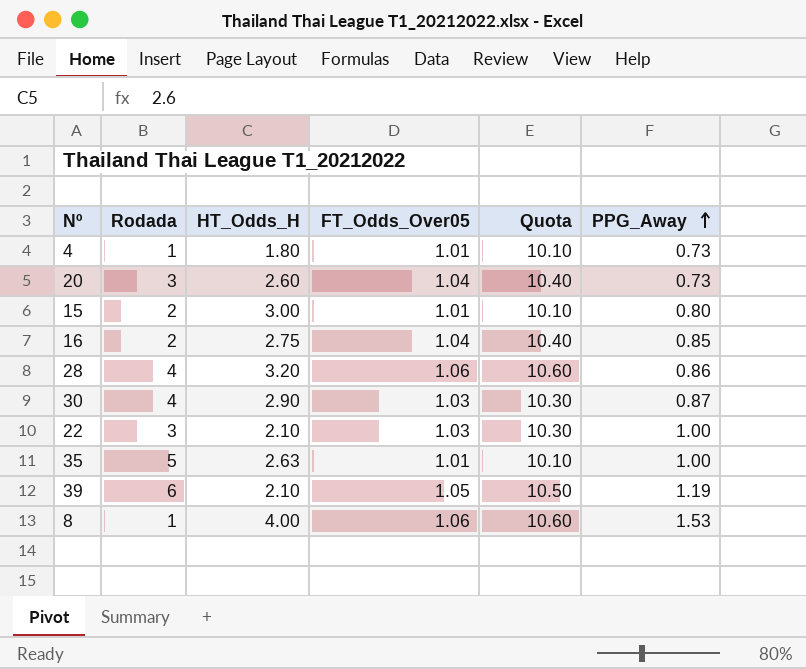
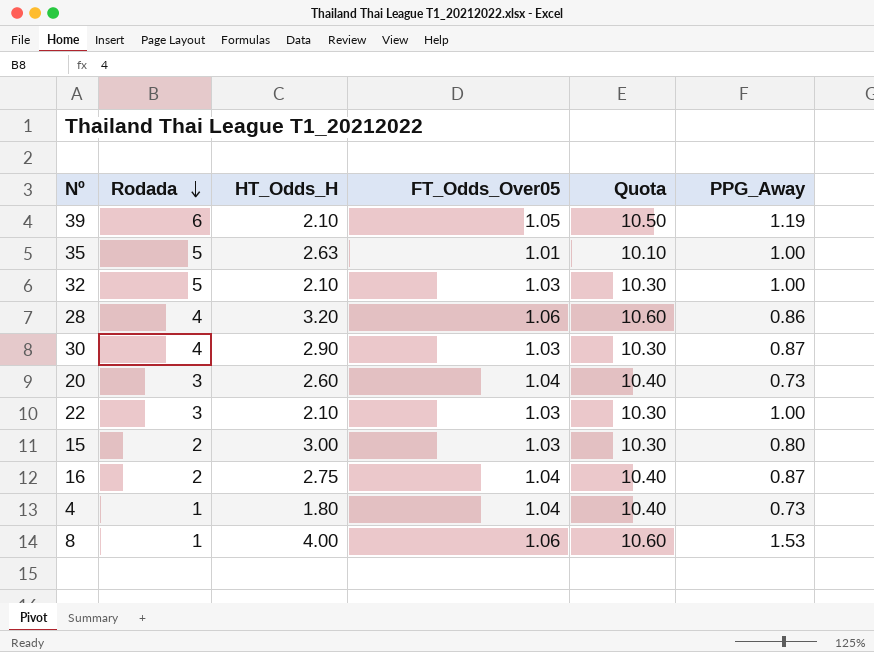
row order: PPG_Away ascending -> Rodada descending
row 32: none -> 5 | 2.10 | 1.03 | 10.30 | 1.00
15 | FT_Odds_Over05: 1.01 -> 1.03
15 | Quota: 10.10 -> 10.30
16 | PPG_Away: 0.85 -> 0.87
4 | FT_Odds_Over05: 1.01 -> 1.04
4 | Quota: 10.10 -> 10.40

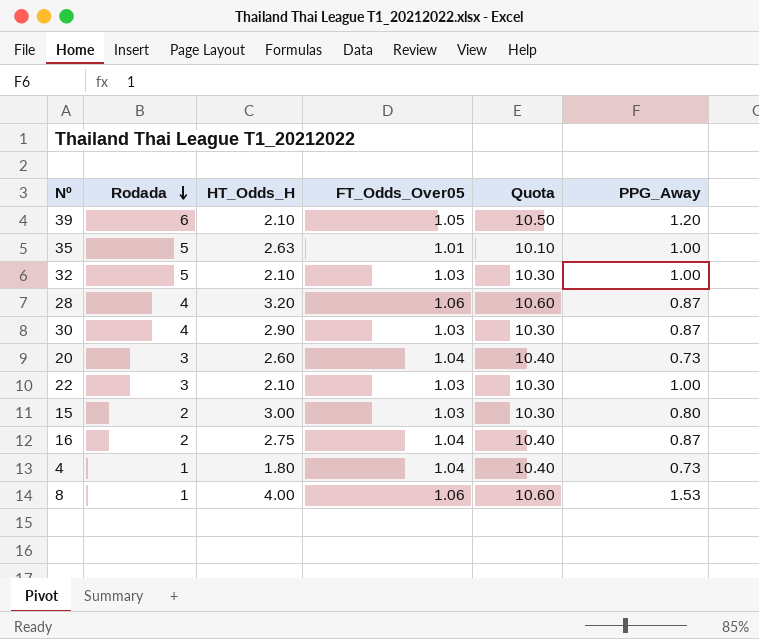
39 | PPG_Away: 1.19 -> 1.20
28 | PPG_Away: 0.86 -> 0.87

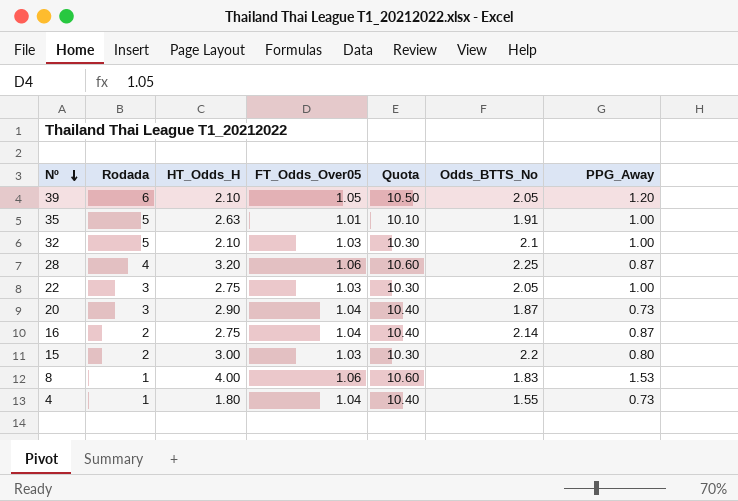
row order: Rodada descending -> Nº descending
column Odds_BTTS_No | position: none -> 6
row 30: 4 | 2.90 | 1.03 | 10.30 | 0.87 -> none
22 | HT_Odds_H: 2.10 -> 2.75
20 | HT_Odds_H: 2.60 -> 2.90

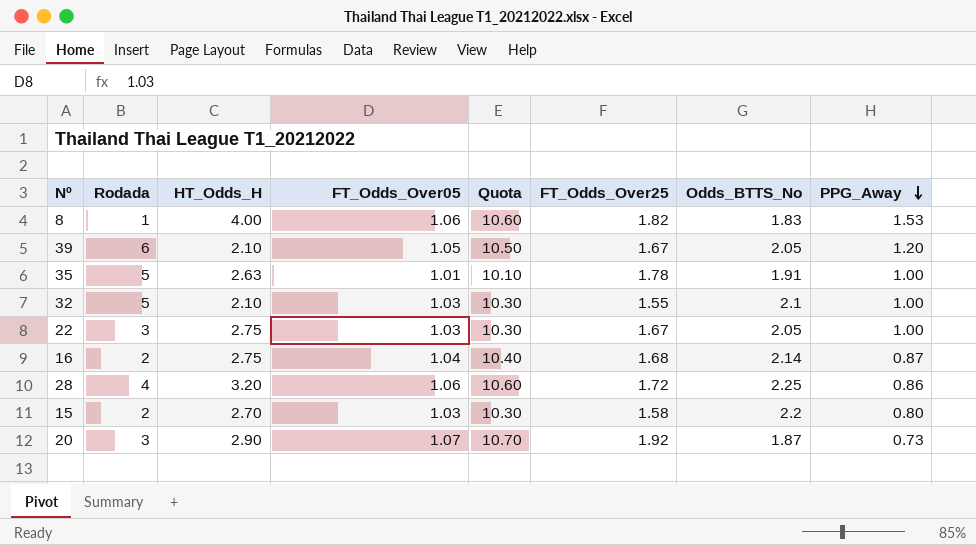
row order: Nº descending -> PPG_Away descending
column FT_Odds_Over25 | position: none -> 6
row 4: 1 | 1.80 | 1.04 | 10.40 | 1.55 | 0.73 -> none
28 | PPG_Away: 0.87 -> 0.86
15 | HT_Odds_H: 3.00 -> 2.70
20 | FT_Odds_Over05: 1.04 -> 1.07
20 | Quota: 10.40 -> 10.70

